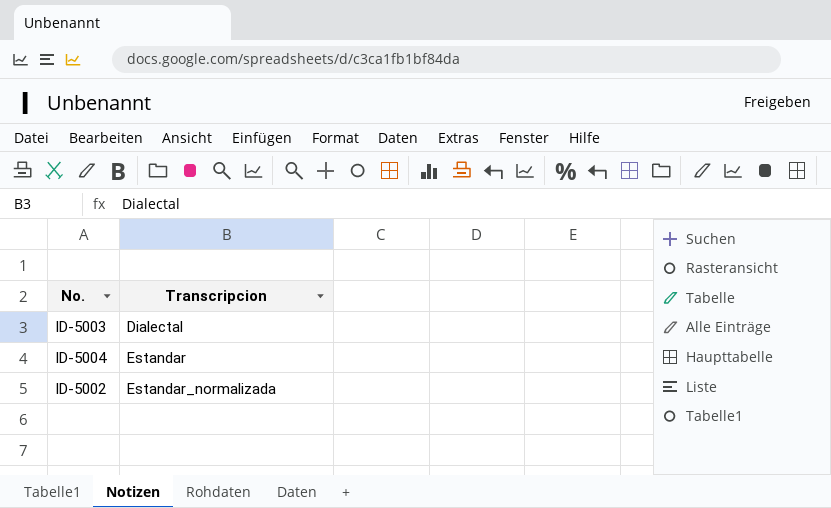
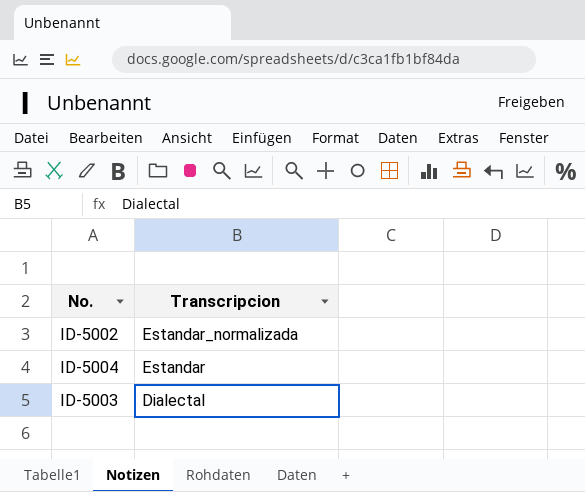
row order: Transcripcion ascending -> Transcripcion descending

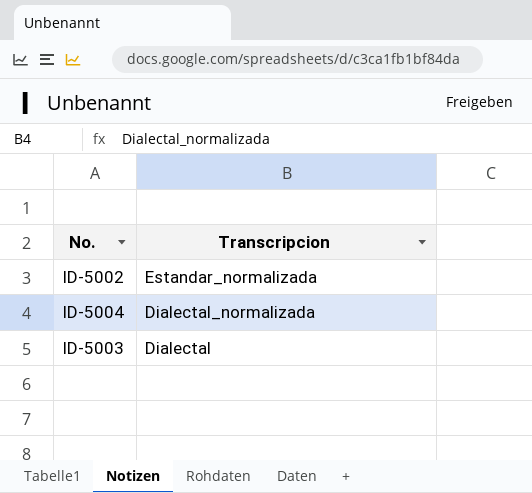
ID-5004 | Transcripcion: Estandar -> Dialectal_normalizada

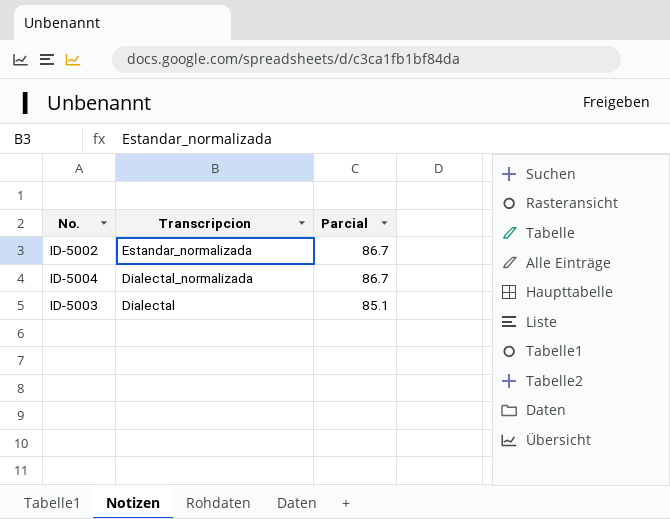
column Parcial | position: none -> 3

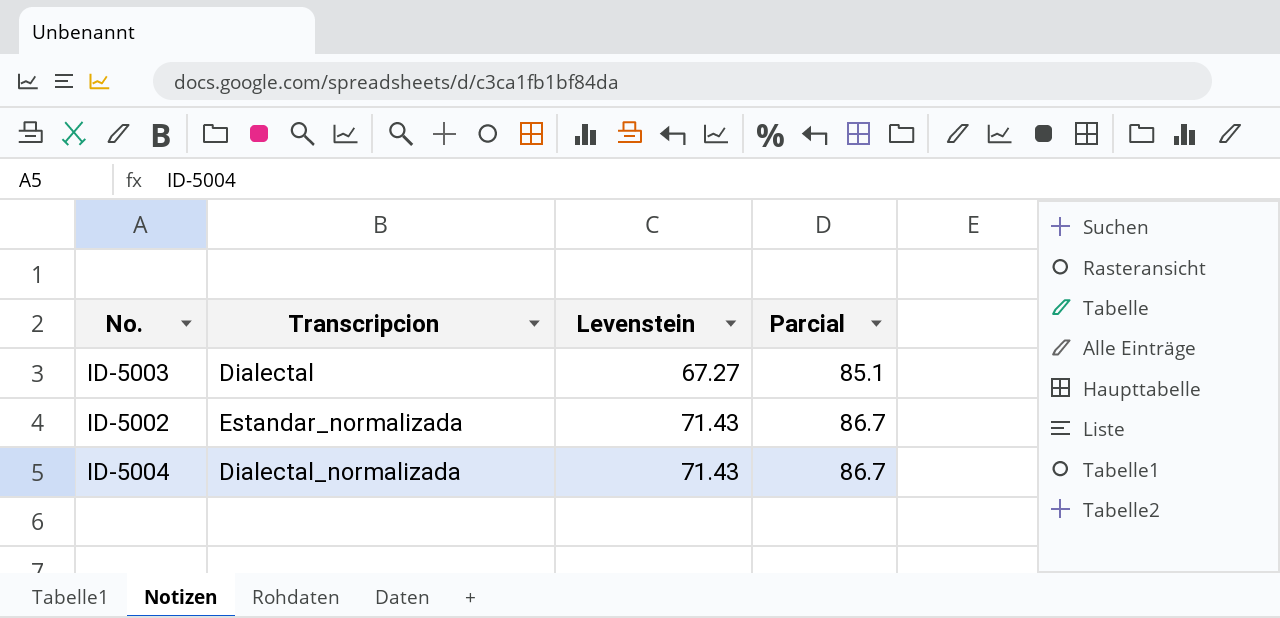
row order: Transcripcion descending -> Levenstein ascending
column Levenstein | position: none -> 3

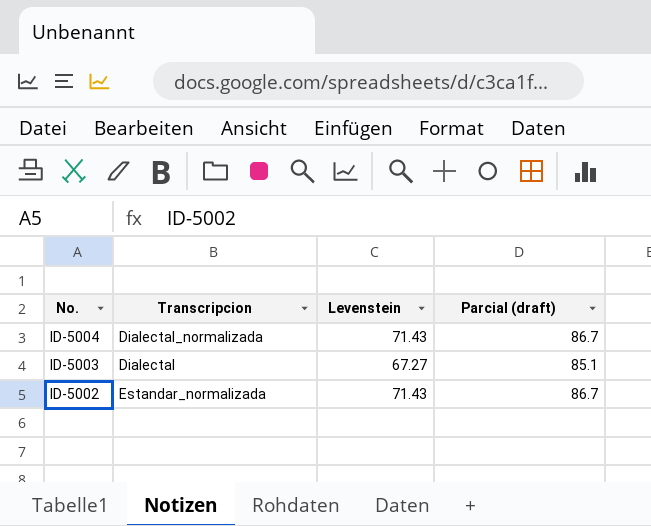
row order: Levenstein ascending -> No. descending
column name: Parcial -> Parcial (draft)

